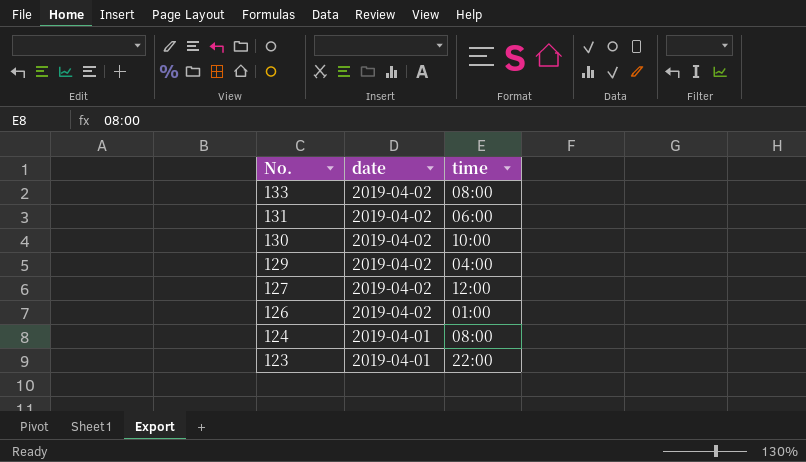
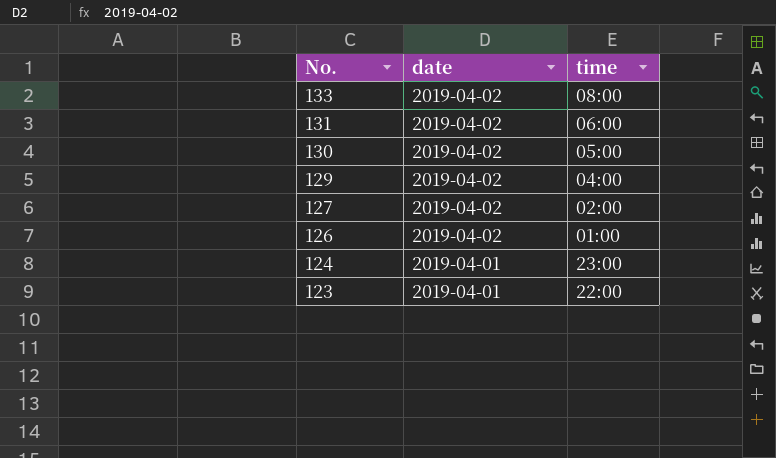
130 | time: 10:00 -> 05:00
127 | time: 12:00 -> 02:00
124 | time: 08:00 -> 23:00

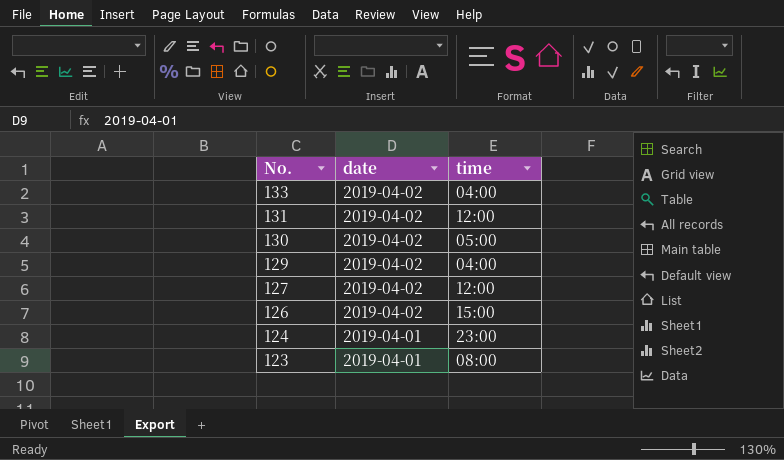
133 | time: 08:00 -> 04:00
131 | time: 06:00 -> 12:00
127 | time: 02:00 -> 12:00
126 | time: 01:00 -> 15:00
123 | time: 22:00 -> 08:00

